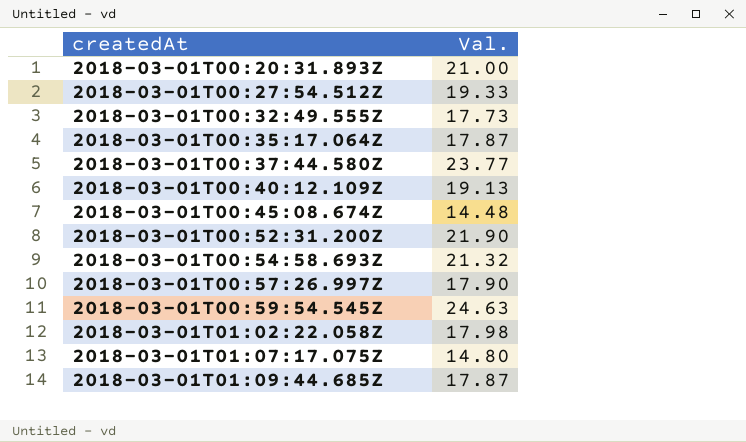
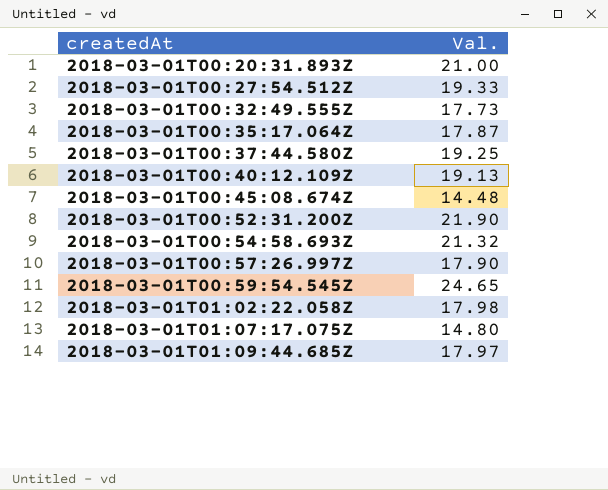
2018-03-01T00:37:44.580Z | Val.: 23.77 -> 19.25
2018-03-01T00:59:54.545Z | Val.: 24.63 -> 24.65
2018-03-01T01:09:44.685Z | Val.: 17.87 -> 17.97

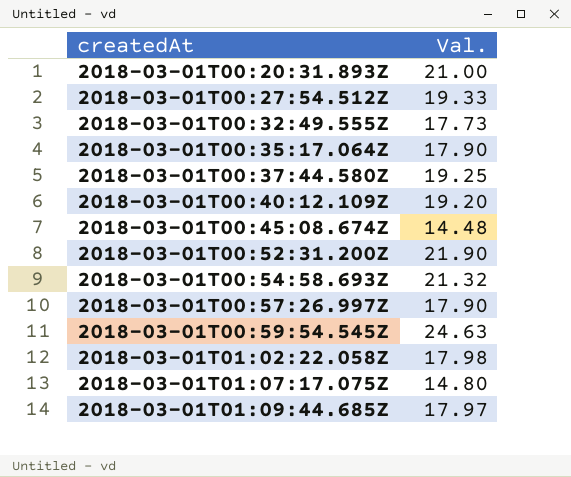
2018-03-01T00:35:17.064Z | Val.: 17.87 -> 17.90
2018-03-01T00:40:12.109Z | Val.: 19.13 -> 19.20
2018-03-01T00:59:54.545Z | Val.: 24.65 -> 24.63

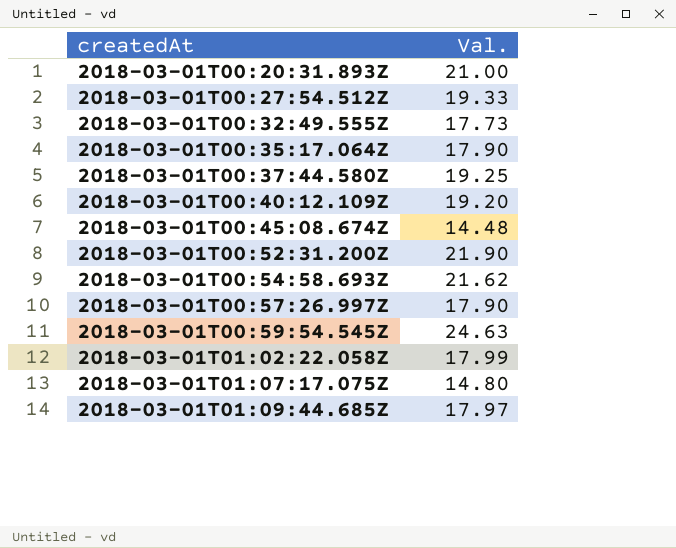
2018-03-01T00:54:58.693Z | Val.: 21.32 -> 21.62
2018-03-01T01:02:22.058Z | Val.: 17.98 -> 17.99

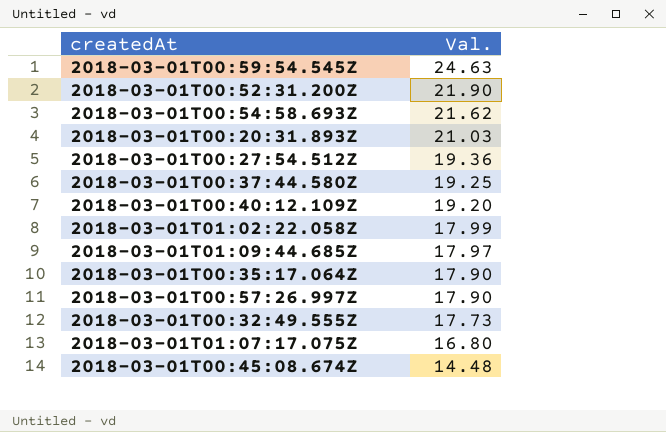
row order: createdAt ascending -> Val. descending
2018-03-01T00:20:31.893Z | Val.: 21.00 -> 21.03
2018-03-01T00:27:54.512Z | Val.: 19.33 -> 19.36
2018-03-01T01:07:17.075Z | Val.: 14.80 -> 16.80

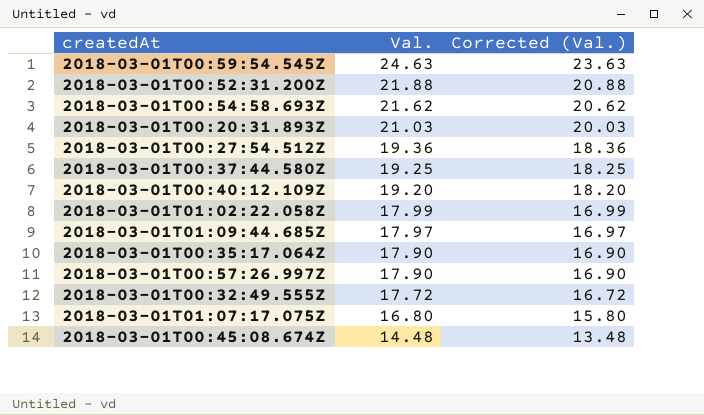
column Corrected (Val.) | formula: none -> [Val.] - 1
2018-03-01T00:52:31.200Z | Val.: 21.90 -> 21.88
2018-03-01T00:32:49.555Z | Val.: 17.73 -> 17.72

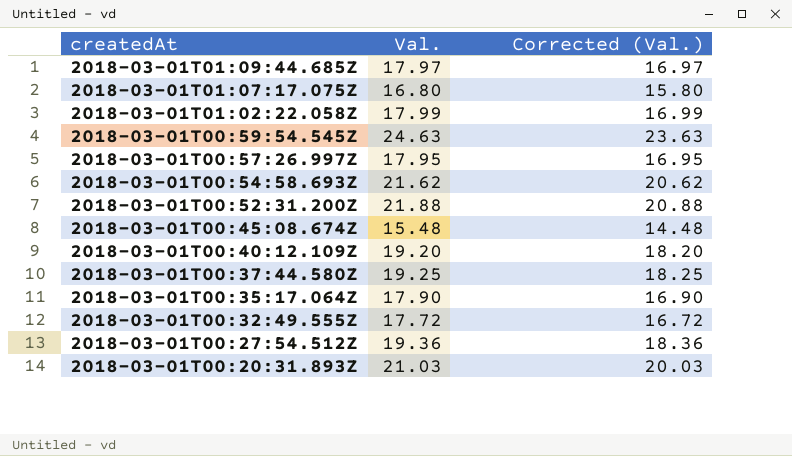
row order: Val. descending -> createdAt descending
2018-03-01T00:57:26.997Z | Val.: 17.90 -> 17.95
2018-03-01T00:57:26.997Z | Corrected (Val.): 16.90 -> 16.95
2018-03-01T00:45:08.674Z | Val.: 14.48 -> 15.48
2018-03-01T00:45:08.674Z | Corrected (Val.): 13.48 -> 14.48

